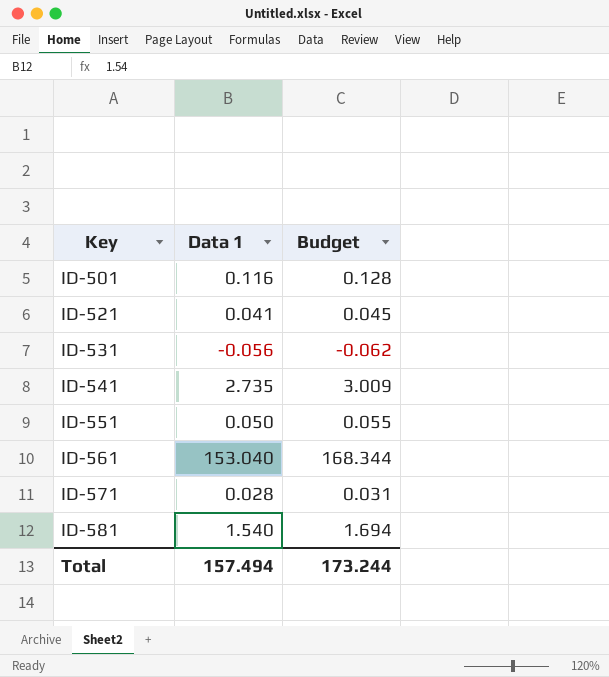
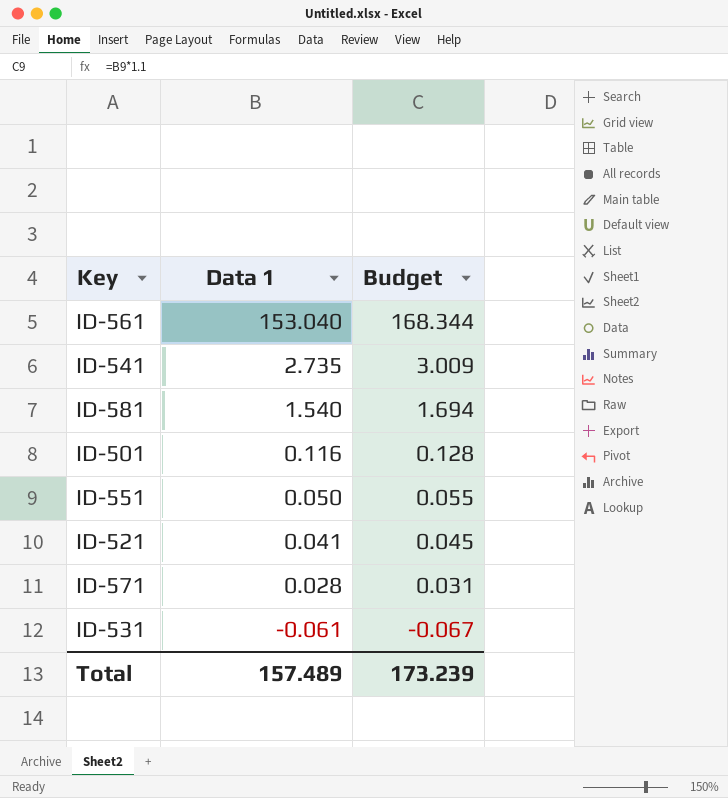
row order: Key ascending -> Data 1 descending
ID-531 | Data 1: -0.056 -> -0.061
ID-531 | Budget: -0.062 -> -0.067
Total | Data 1: 157.494 -> 157.489
Total | Budget: 173.244 -> 173.239

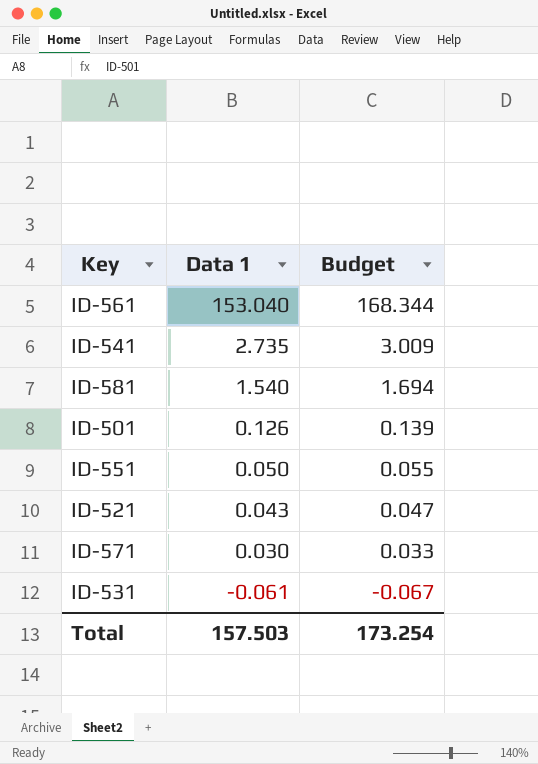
ID-501 | Data 1: 0.116 -> 0.126
ID-501 | Budget: 0.128 -> 0.139
ID-521 | Data 1: 0.041 -> 0.043
ID-521 | Budget: 0.045 -> 0.047
ID-571 | Data 1: 0.028 -> 0.030
ID-571 | Budget: 0.031 -> 0.033
Total | Data 1: 157.489 -> 157.503
Total | Budget: 173.239 -> 173.254

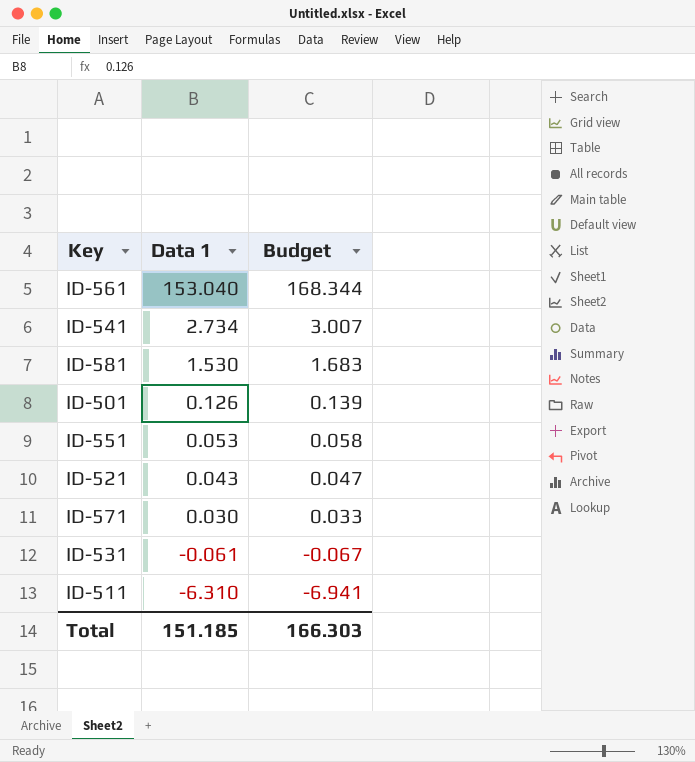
ID-541 | Data 1: 2.735 -> 2.734
ID-541 | Budget: 3.009 -> 3.007
ID-581 | Data 1: 1.540 -> 1.530
ID-581 | Budget: 1.694 -> 1.683
ID-551 | Data 1: 0.050 -> 0.053
ID-551 | Budget: 0.055 -> 0.058
row ID-511: none -> -6.310 | -6.941
Total | Data 1: 157.503 -> 151.185
Total | Budget: 173.254 -> 166.303

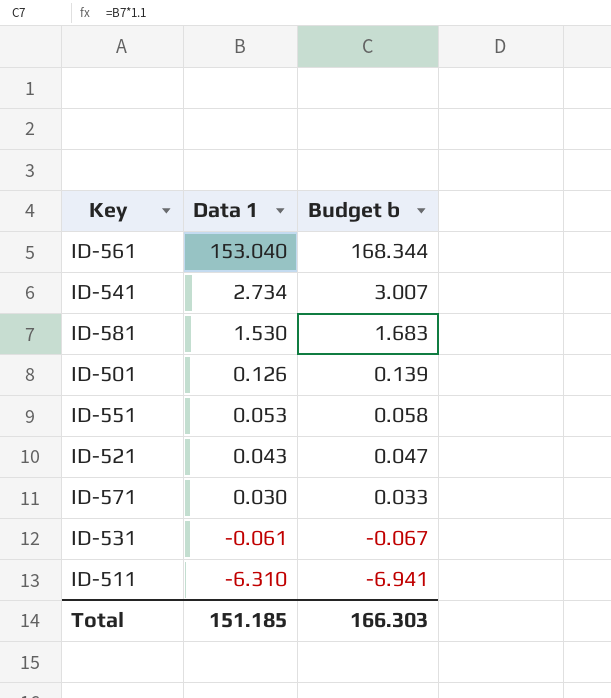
column name: Budget -> Budget b

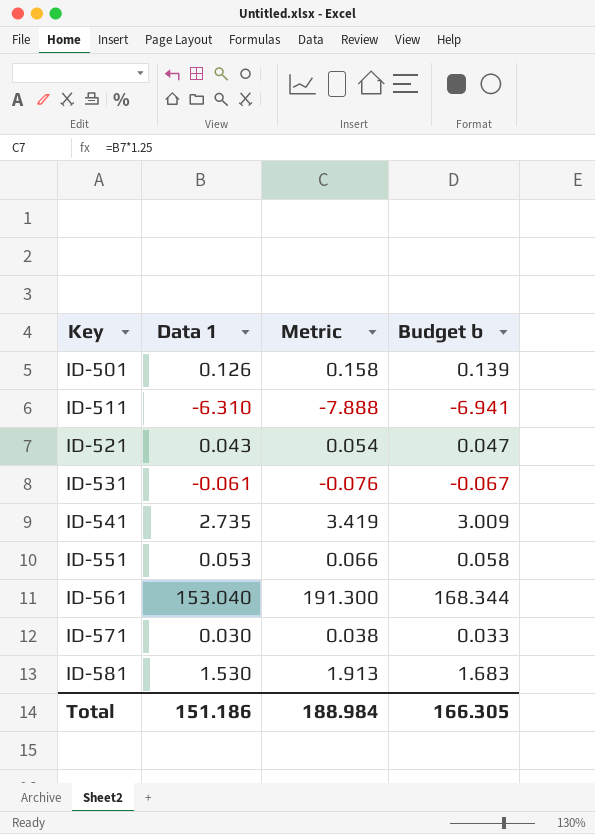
row order: Data 1 descending -> Key ascending
column Metric | formula: none -> [Data 1] * 1.25
ID-541 | Data 1: 2.734 -> 2.735
ID-541 | Budget b: 3.007 -> 3.009
Total | Data 1: 151.185 -> 151.186
Total | Budget b: 166.303 -> 166.305

